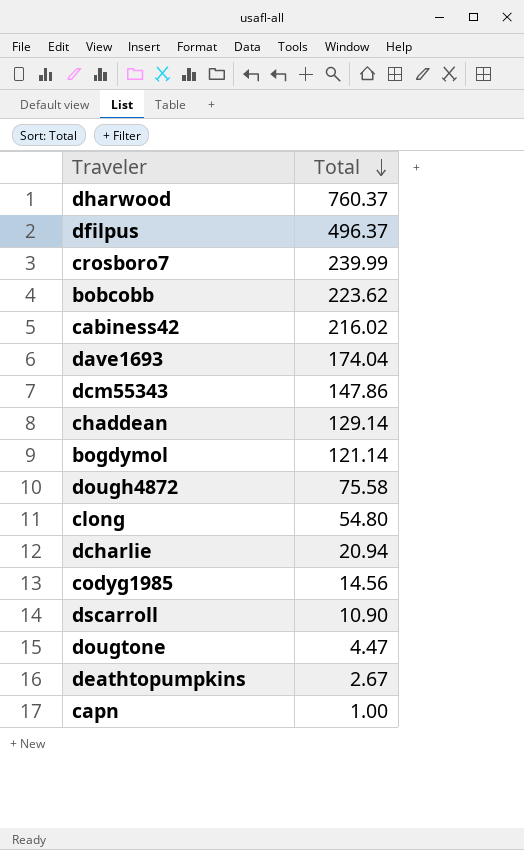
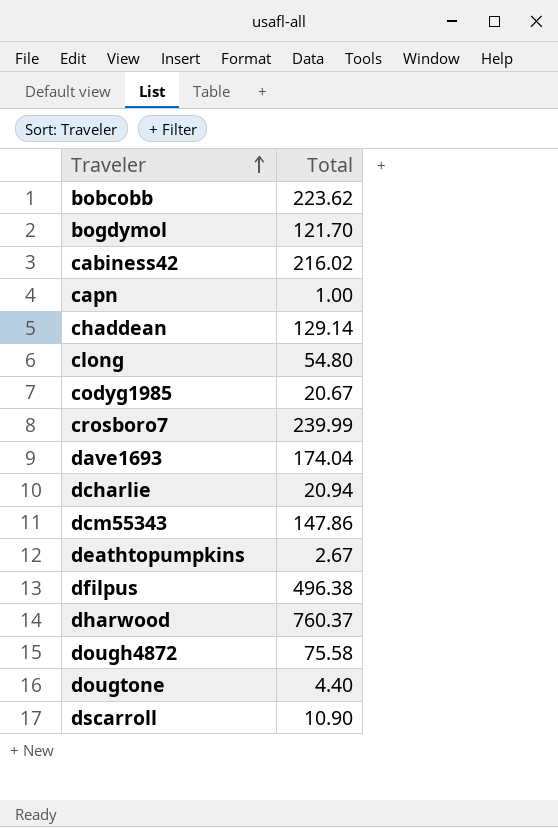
row order: Total descending -> Traveler ascending
bogdymol | Total: 121.14 -> 121.70
codyg1985 | Total: 14.56 -> 20.67
dfilpus | Total: 496.37 -> 496.38
dougtone | Total: 4.47 -> 4.40

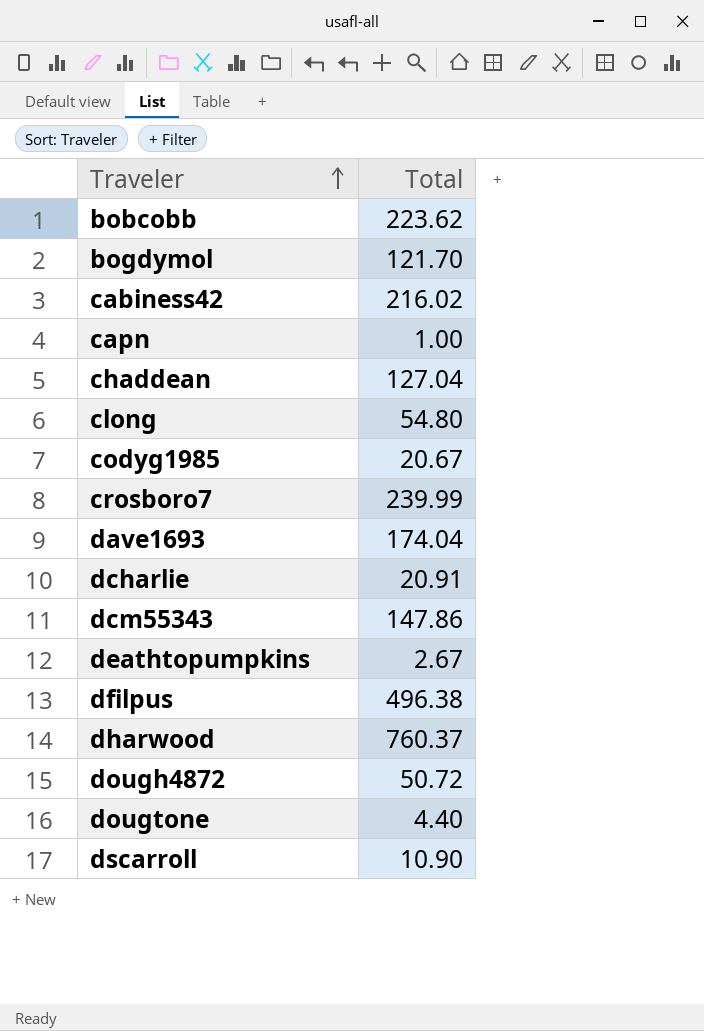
chaddean | Total: 129.14 -> 127.04
dcharlie | Total: 20.94 -> 20.91
dough4872 | Total: 75.58 -> 50.72

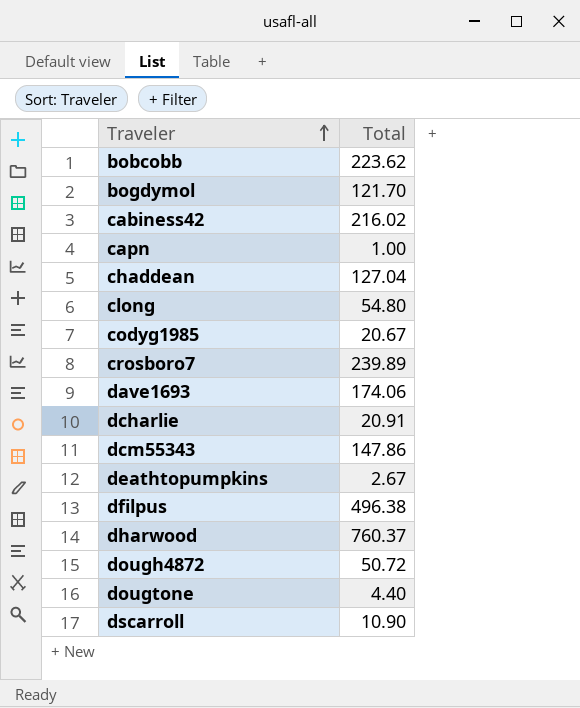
crosboro7 | Total: 239.99 -> 239.89
dave1693 | Total: 174.04 -> 174.06

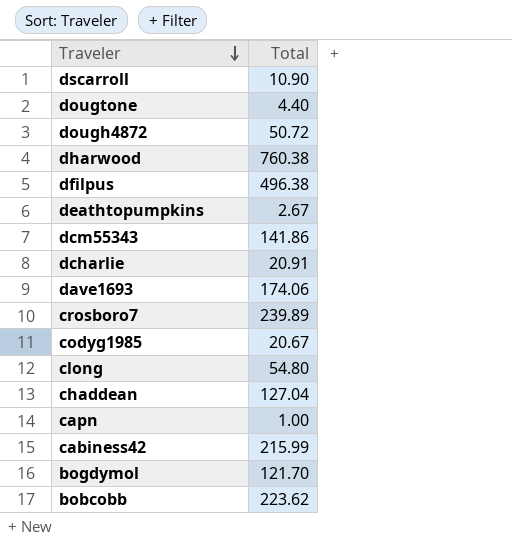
row order: Traveler ascending -> Traveler descending
dharwood | Total: 760.37 -> 760.38
dcm55343 | Total: 147.86 -> 141.86
cabiness42 | Total: 216.02 -> 215.99

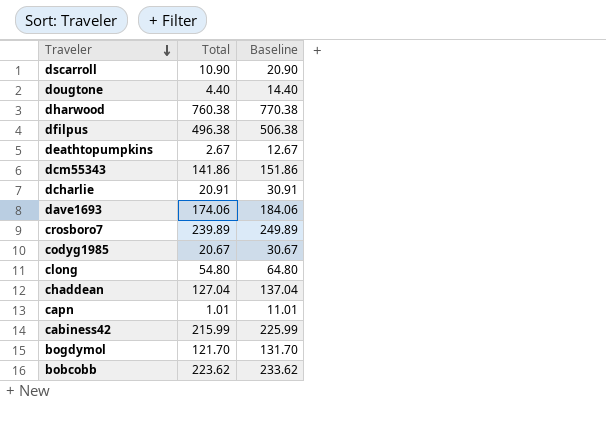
column Baseline | formula: none -> [Total] + 10
row dough4872: 50.72 -> none
capn | Total: 1.00 -> 1.01

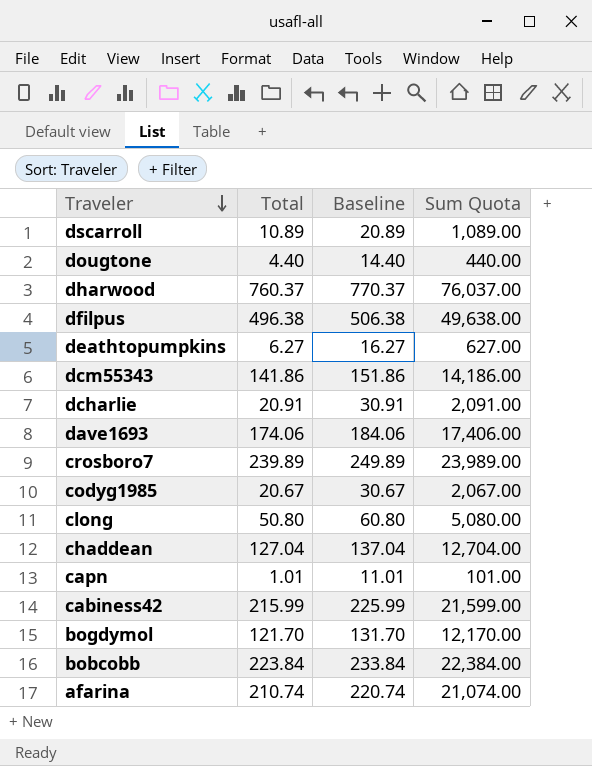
column Sum Quota | formula: none -> [Total] * 100
dscarroll | Total: 10.90 -> 10.89
dscarroll | Baseline: 20.90 -> 20.89
dharwood | Total: 760.38 -> 760.37
dharwood | Baseline: 770.38 -> 770.37
deathtopumpkins | Total: 2.67 -> 6.27
deathtopumpkins | Baseline: 12.67 -> 16.27
clong | Total: 54.80 -> 50.80
clong | Baseline: 64.80 -> 60.80
bobcobb | Total: 223.62 -> 223.84
bobcobb | Baseline: 233.62 -> 233.84
row afarina: none -> 210.74 | 220.74 | 21,074.00

